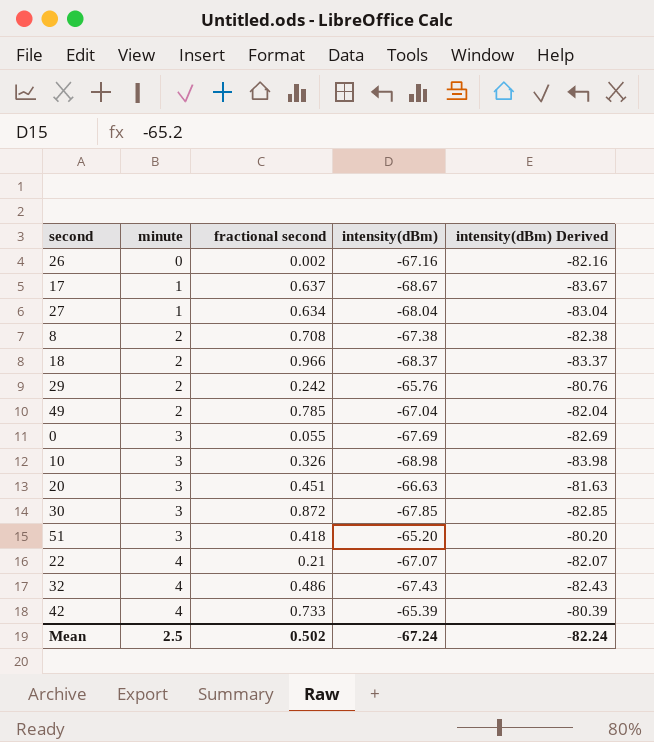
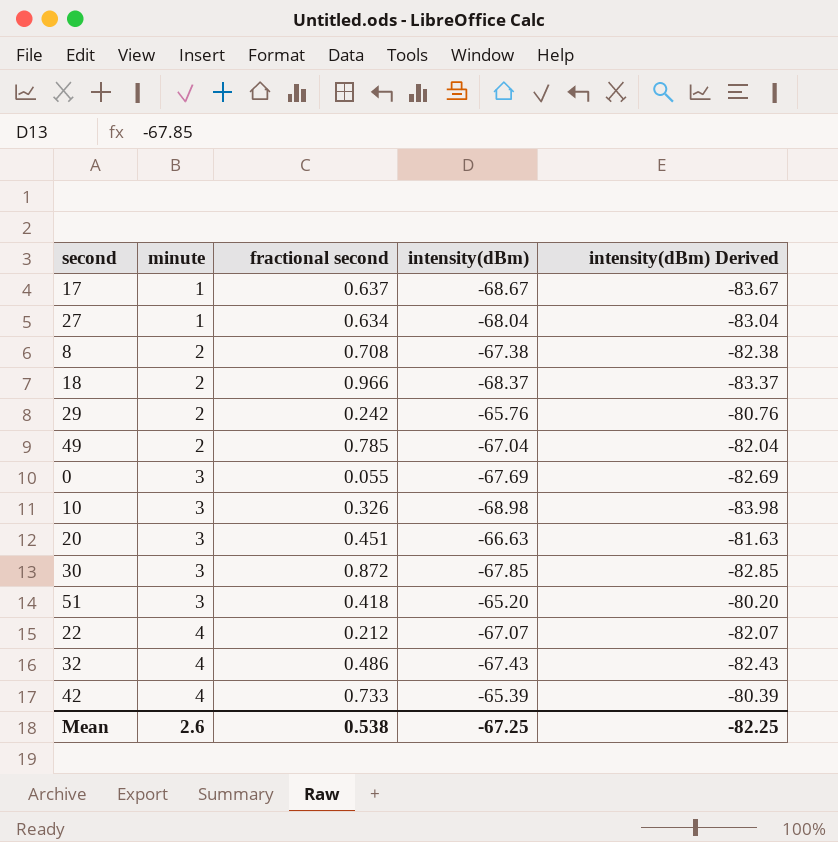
row 26: 0 | 0.002 | -67.16 | -82.16 -> none
22 | fractional second: 0.21 -> 0.212
Mean | minute: 2.5 -> 2.6
Mean | fractional second: 0.502 -> 0.538
Mean | intensity(dBm): -67.24 -> -67.25
Mean | intensity(dBm) Derived: -82.24 -> -82.25

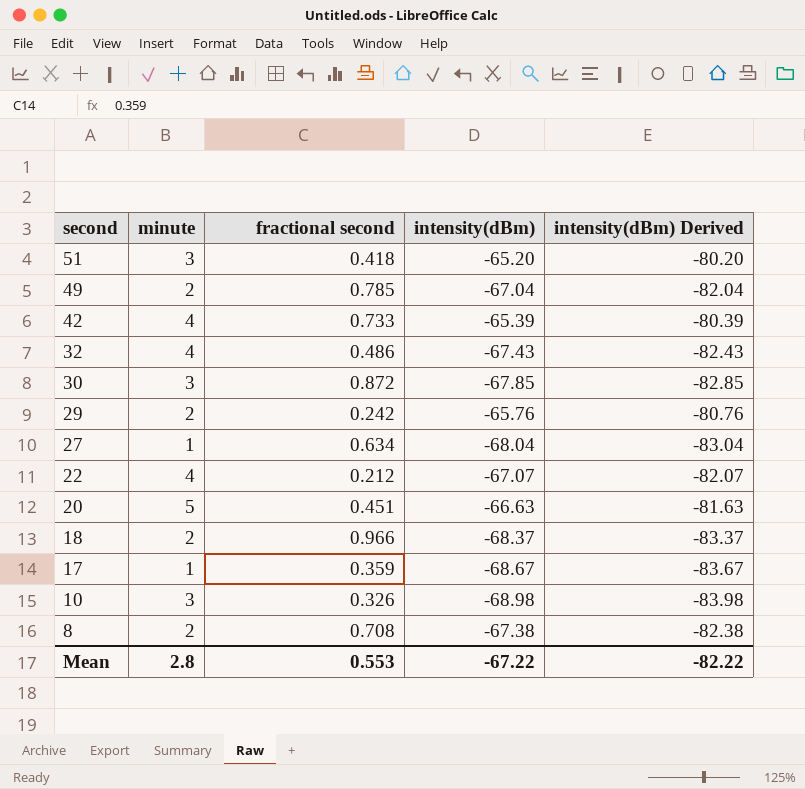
row order: minute ascending -> second descending
row 0: 3 | 0.055 | -67.69 | -82.69 -> none
20 | minute: 3 -> 5
17 | fractional second: 0.637 -> 0.359
Mean | minute: 2.6 -> 2.8
Mean | fractional second: 0.538 -> 0.553
Mean | intensity(dBm): -67.25 -> -67.22
Mean | intensity(dBm) Derived: -82.25 -> -82.22

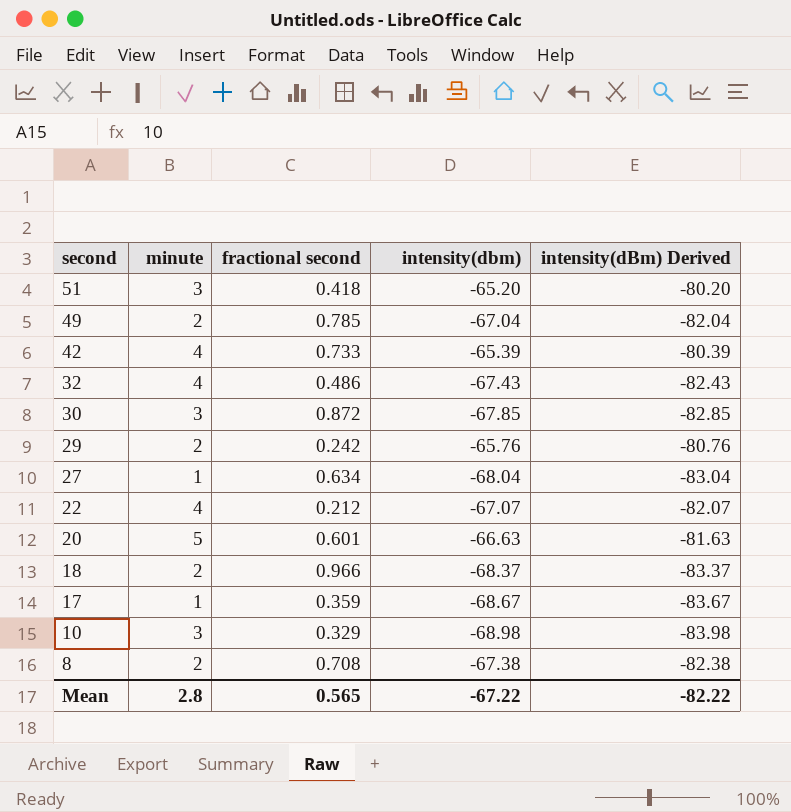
column name: intensity(dBm) -> intensity(dbm)
20 | fractional second: 0.451 -> 0.601
10 | fractional second: 0.326 -> 0.329
Mean | fractional second: 0.553 -> 0.565

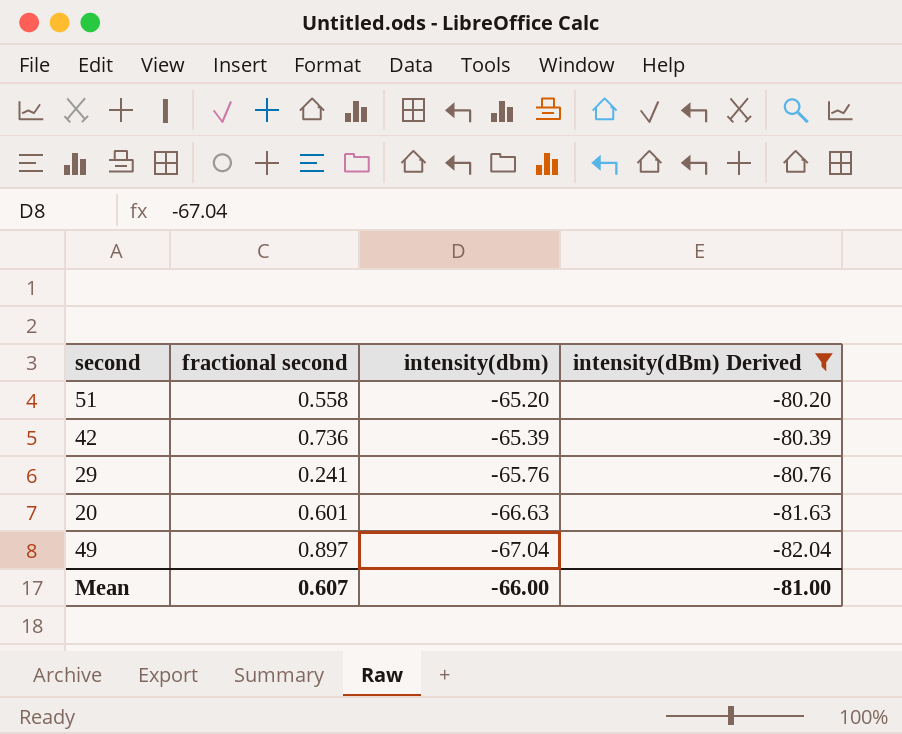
filter: none -> intensity(dBm) Derived >= -82.04
row order: second descending -> intensity(dbm) descending
column minute | position: 2 -> none
51 | fractional second: 0.418 -> 0.558
42 | fractional second: 0.733 -> 0.736
29 | fractional second: 0.242 -> 0.241
49 | fractional second: 0.785 -> 0.897
Mean | fractional second: 0.565 -> 0.607
Mean | intensity(dbm): -67.22 -> -66.00
Mean | intensity(dBm) Derived: -82.22 -> -81.00

